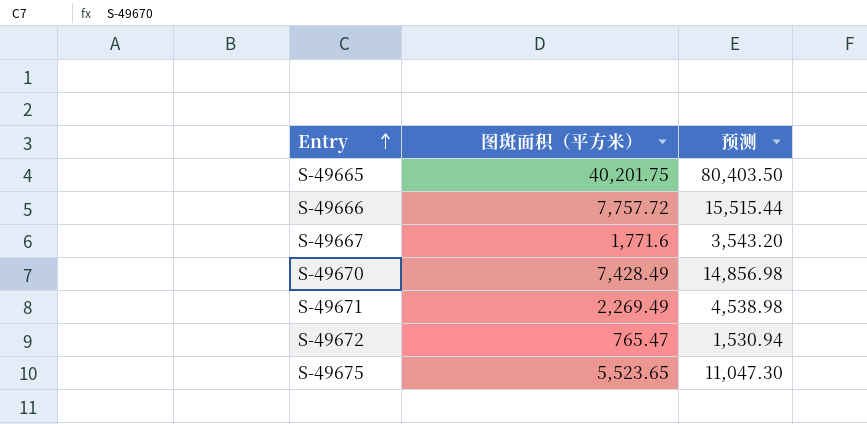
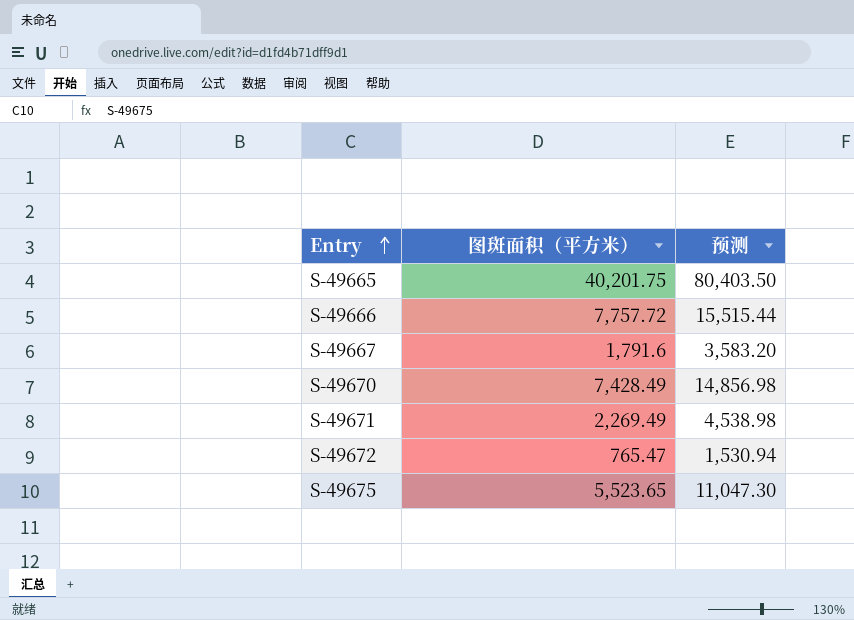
S-49667 | 图斑面积（平方米）: 1,771.6 -> 1,791.6
S-49667 | 预测: 3,543.20 -> 3,583.20

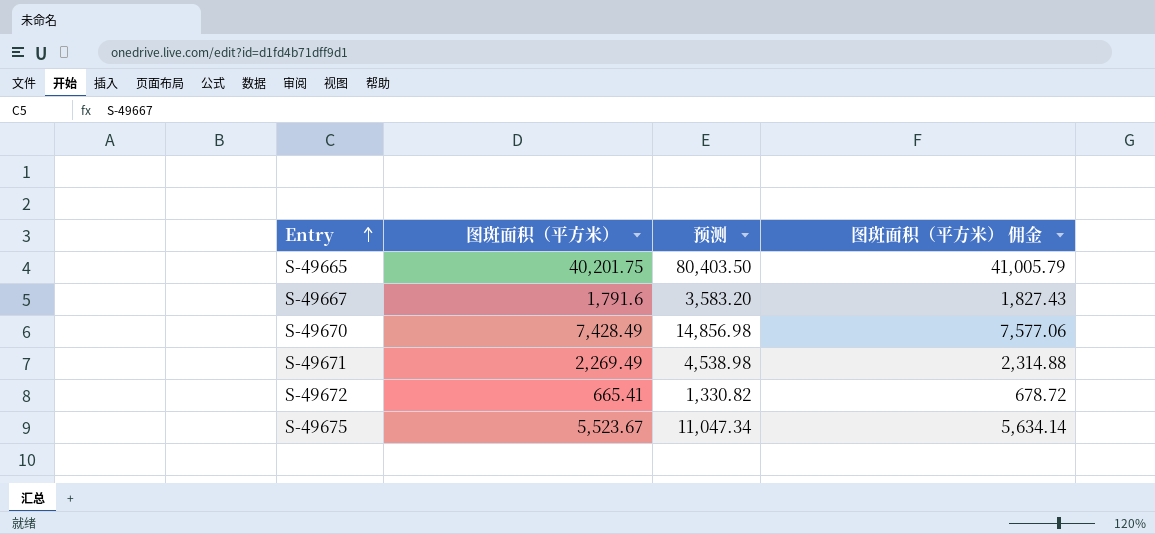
column 图斑面积（平方米） 佣金 | formula: none -> [图斑面积（平方米）] * 1.02
row S-49666: 7,757.72 | 15,515.44 -> none
S-49672 | 图斑面积（平方米）: 765.47 -> 665.41
S-49672 | 预测: 1,530.94 -> 1,330.82
S-49675 | 图斑面积（平方米）: 5,523.65 -> 5,523.67
S-49675 | 预测: 11,047.30 -> 11,047.34

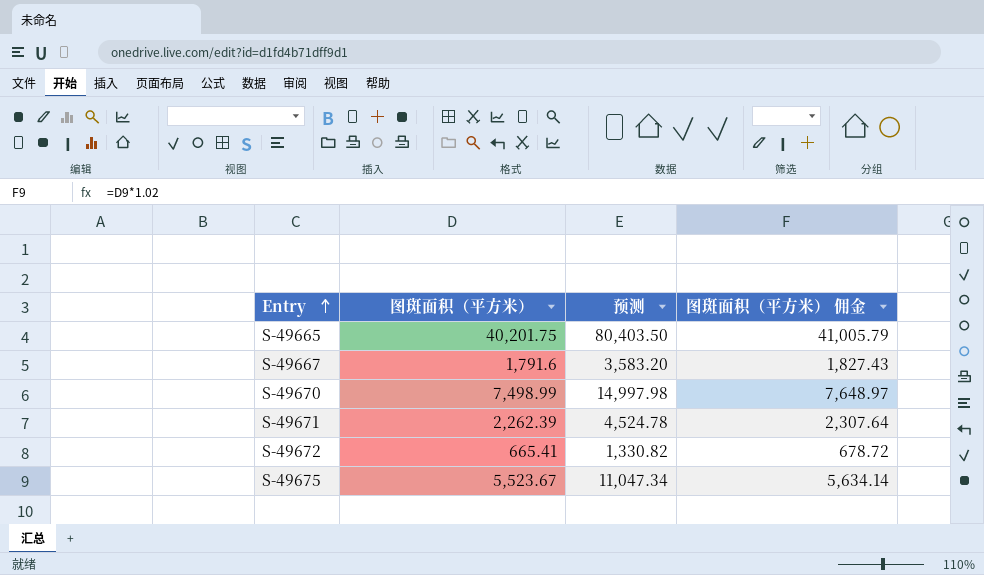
S-49670 | 图斑面积（平方米）: 7,428.49 -> 7,498.99
S-49670 | 预测: 14,856.98 -> 14,997.98
S-49670 | 图斑面积（平方米） 佣金: 7,577.06 -> 7,648.97
S-49671 | 图斑面积（平方米）: 2,269.49 -> 2,262.39
S-49671 | 预测: 4,538.98 -> 4,524.78
S-49671 | 图斑面积（平方米） 佣金: 2,314.88 -> 2,307.64

